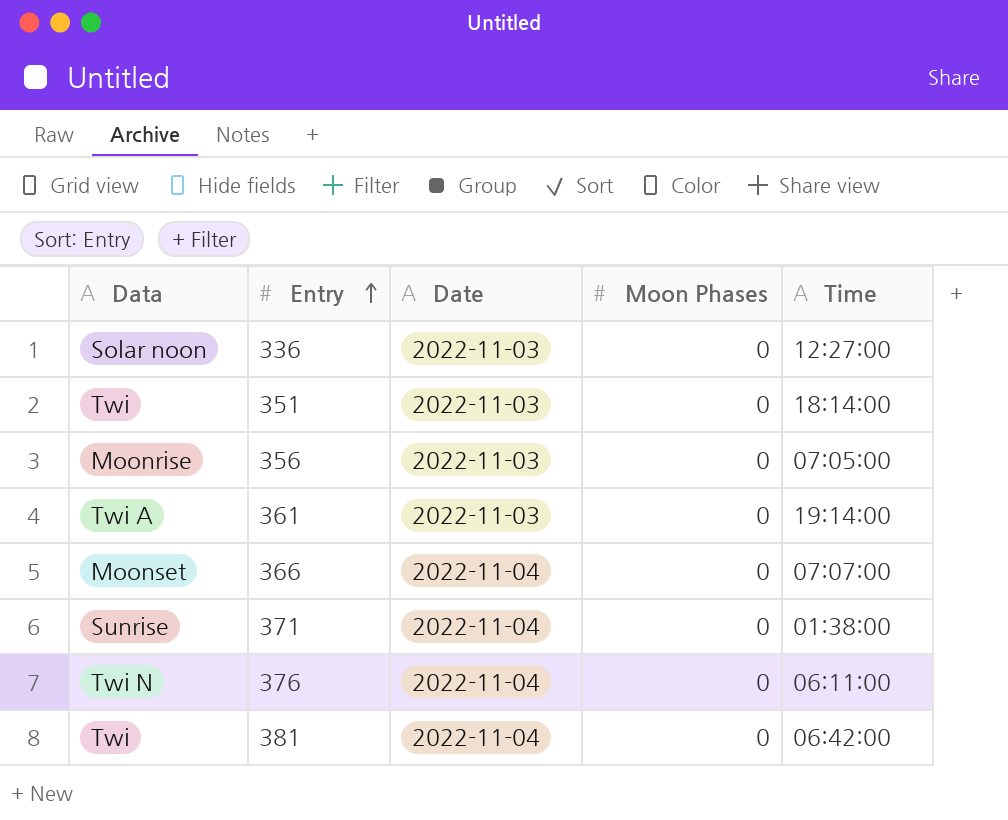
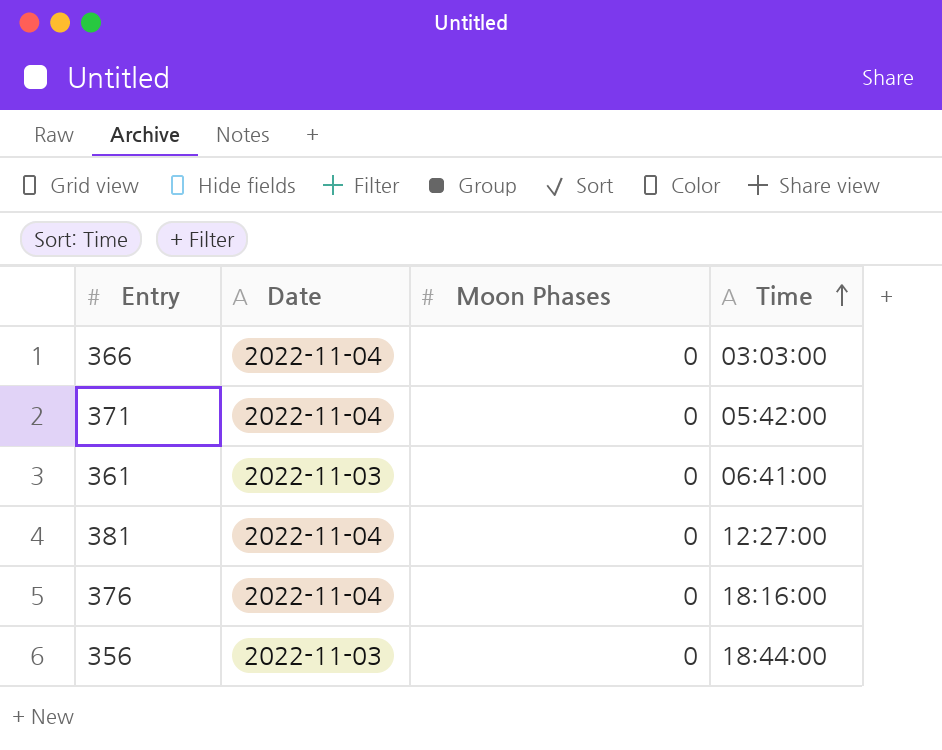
row order: Entry ascending -> Time ascending
column Data | position: 1 -> none
row 336: Solar noon | 2022-11-03 | 0 | 12:27:00 -> none
row 351: Twi | 2022-11-03 | 0 | 18:14:00 -> none
366 | Time: 07:07:00 -> 03:03:00
371 | Time: 01:38:00 -> 05:42:00
361 | Time: 19:14:00 -> 06:41:00
381 | Time: 06:42:00 -> 12:27:00
376 | Time: 06:11:00 -> 18:16:00
356 | Time: 07:05:00 -> 18:44:00

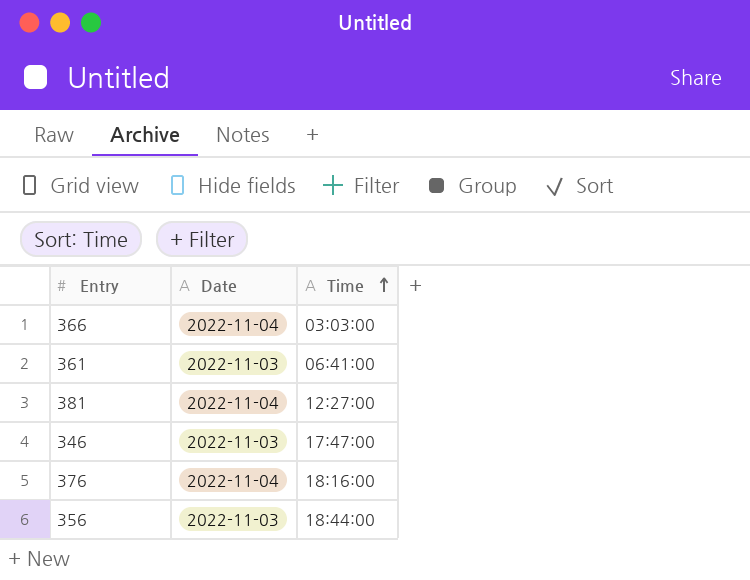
column Moon Phases | position: 3 -> none
row 371: 2022-11-04 | 0 | 05:42:00 -> none
row 346: none -> 2022-11-03 | 17:47:00

